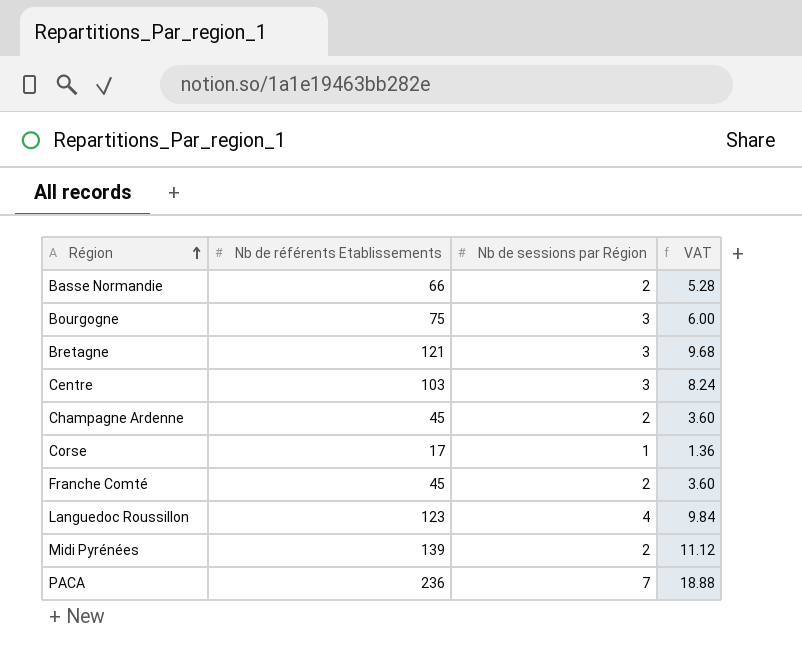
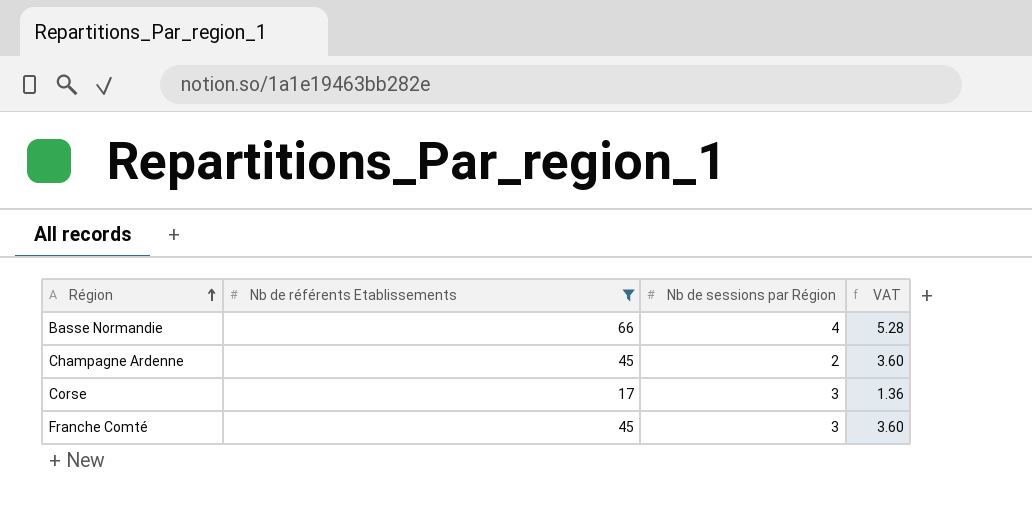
filter: none -> Nb de référents Etablissements <= 66
Basse Normandie | Nb de sessions par Région: 2 -> 4
Corse | Nb de sessions par Région: 1 -> 3
Franche Comté | Nb de sessions par Région: 2 -> 3

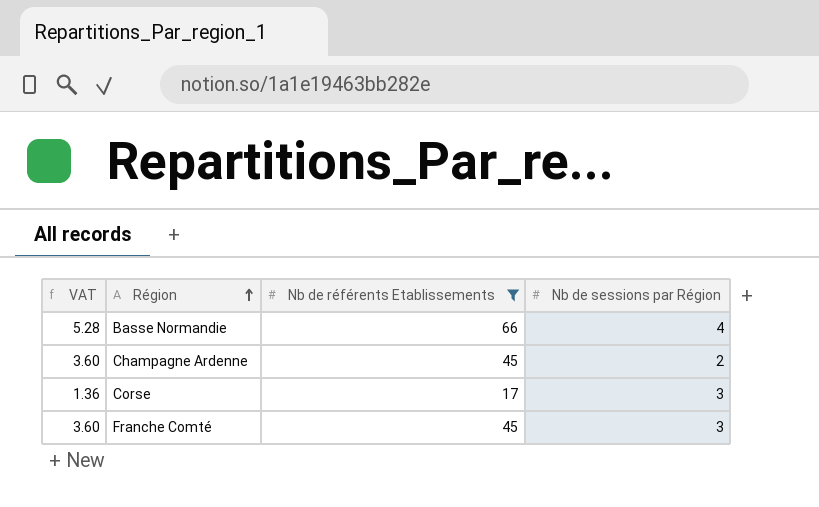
column VAT | position: 4 -> 1

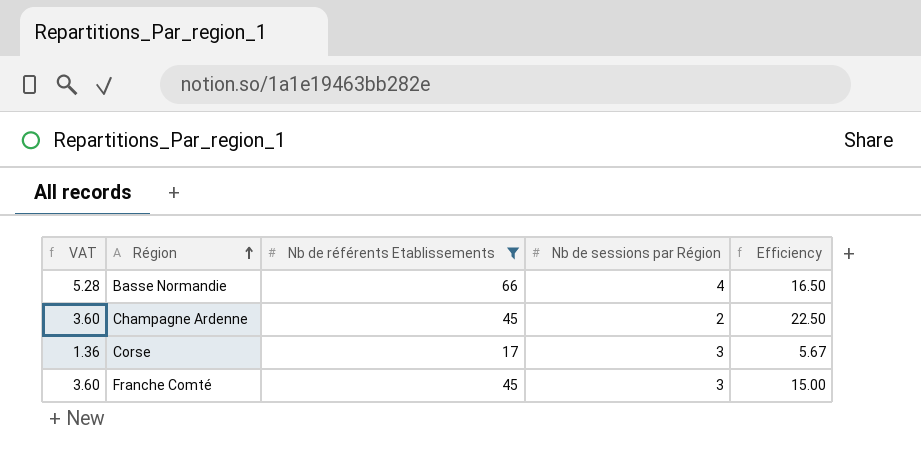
column Efficiency | formula: none -> [Nb de référents Etablissements] / [Nb de sessions par Région]

